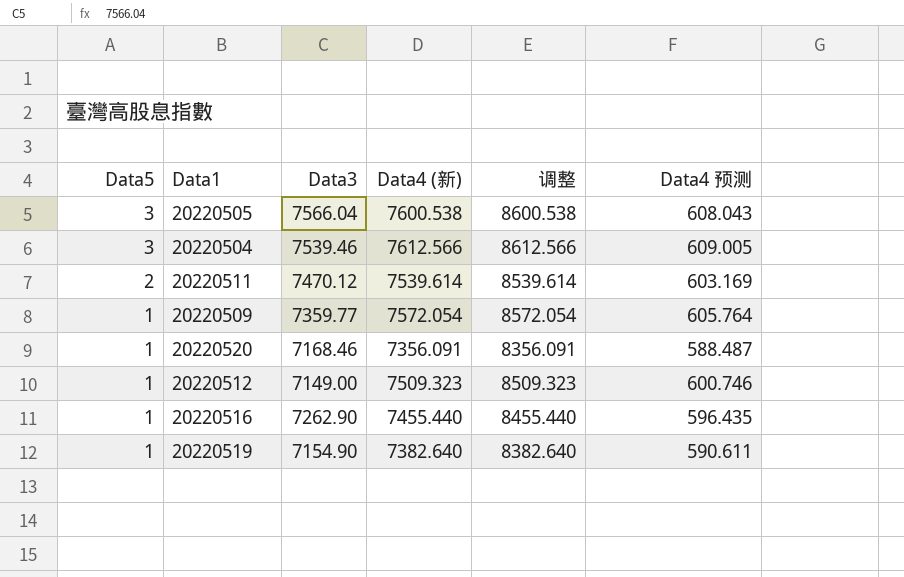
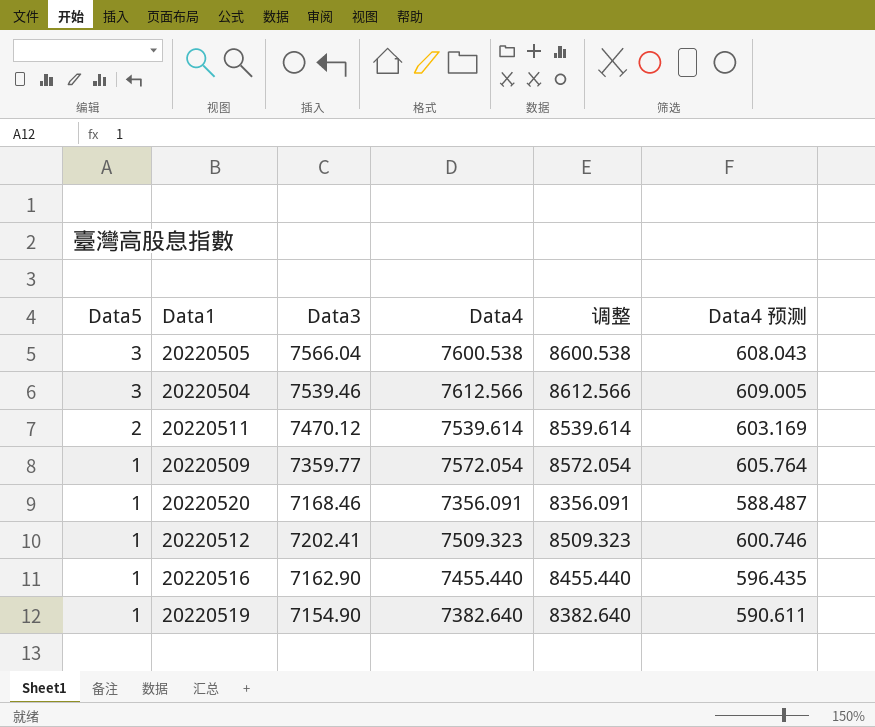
column name: Data4 (新) -> Data4
20220512 | Data3: 7149.00 -> 7202.41
20220516 | Data3: 7262.90 -> 7162.90

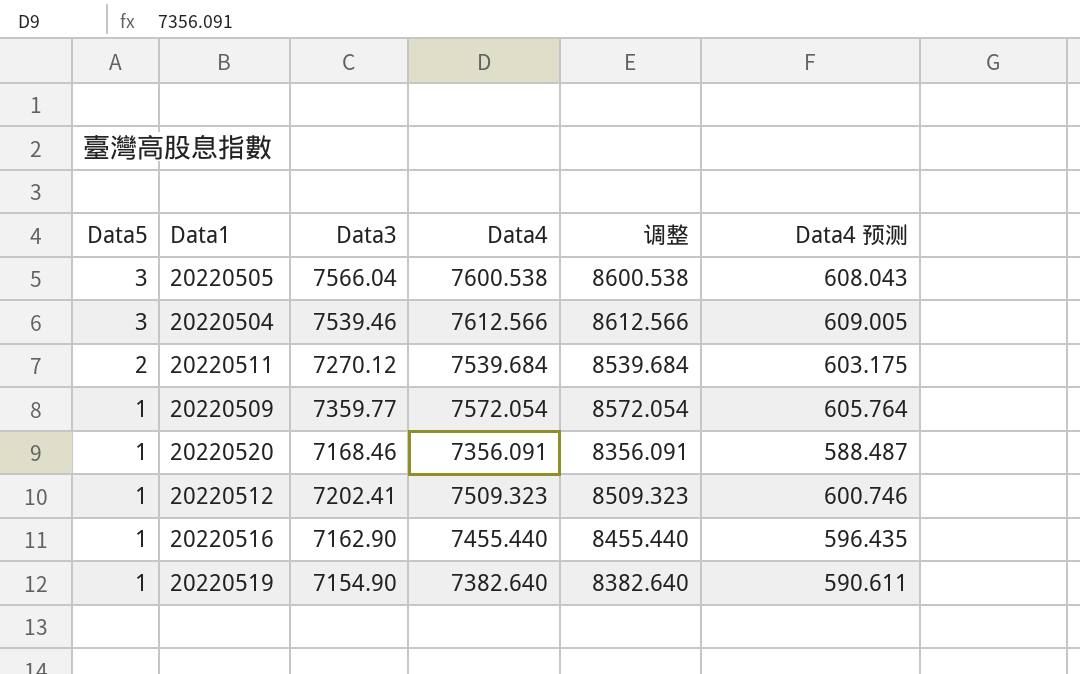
20220511 | Data3: 7470.12 -> 7270.12
20220511 | Data4: 7539.614 -> 7539.684
20220511 | 调整: 8539.614 -> 8539.684
20220511 | Data4 预测: 603.169 -> 603.175

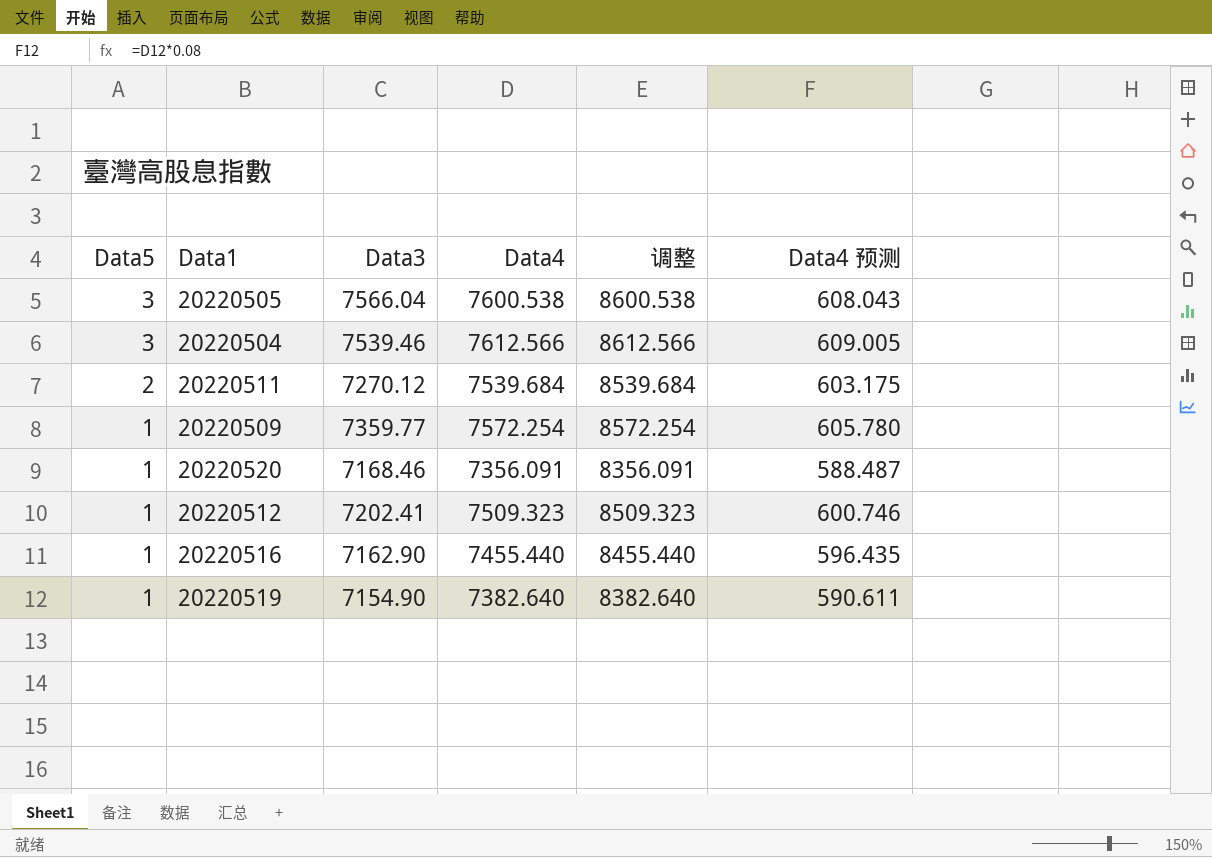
20220509 | Data4: 7572.054 -> 7572.254
20220509 | 调整: 8572.054 -> 8572.254
20220509 | Data4 预测: 605.764 -> 605.780

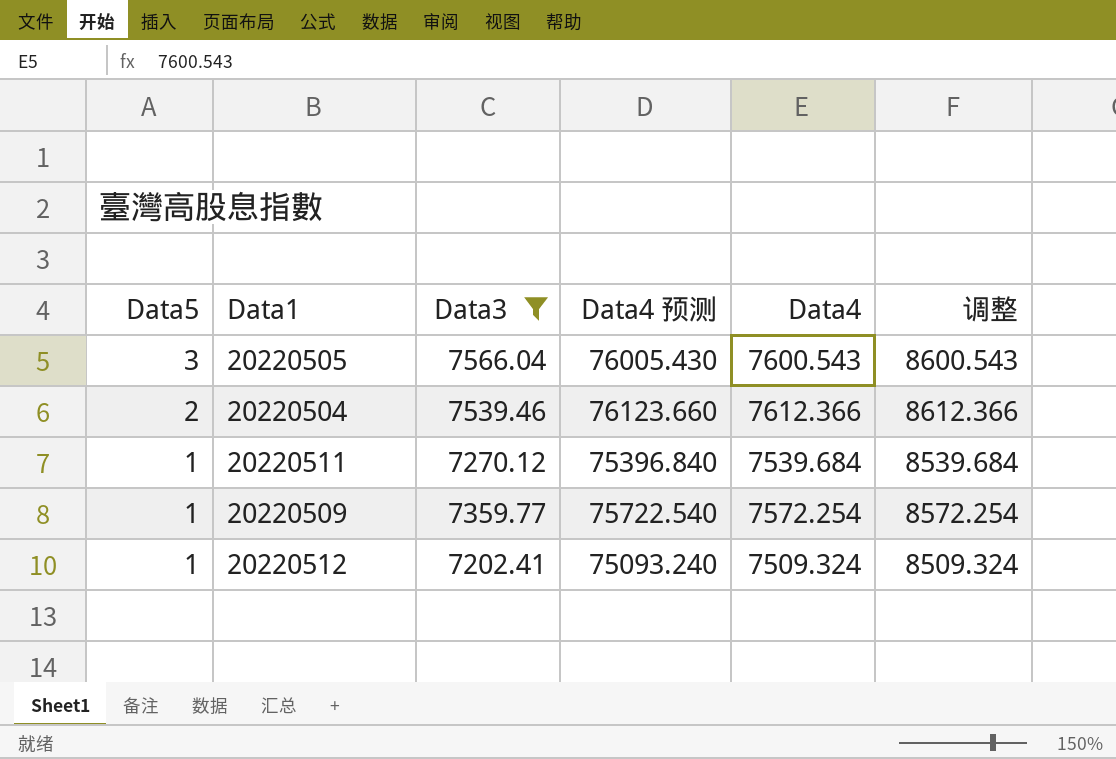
filter: none -> Data3 >= 7202.41
column Data4 预测 | formula: [Data4] * 0.08 -> [Data4] * 10
column Data4 预测 | position: 6 -> 4
20220505 | Data4: 7600.538 -> 7600.543
20220505 | 调整: 8600.538 -> 8600.543
20220504 | Data5: 3 -> 2
20220504 | Data4: 7612.566 -> 7612.366
20220504 | 调整: 8612.566 -> 8612.366
20220511 | Data5: 2 -> 1
20220512 | Data4: 7509.323 -> 7509.324
20220512 | 调整: 8509.323 -> 8509.324

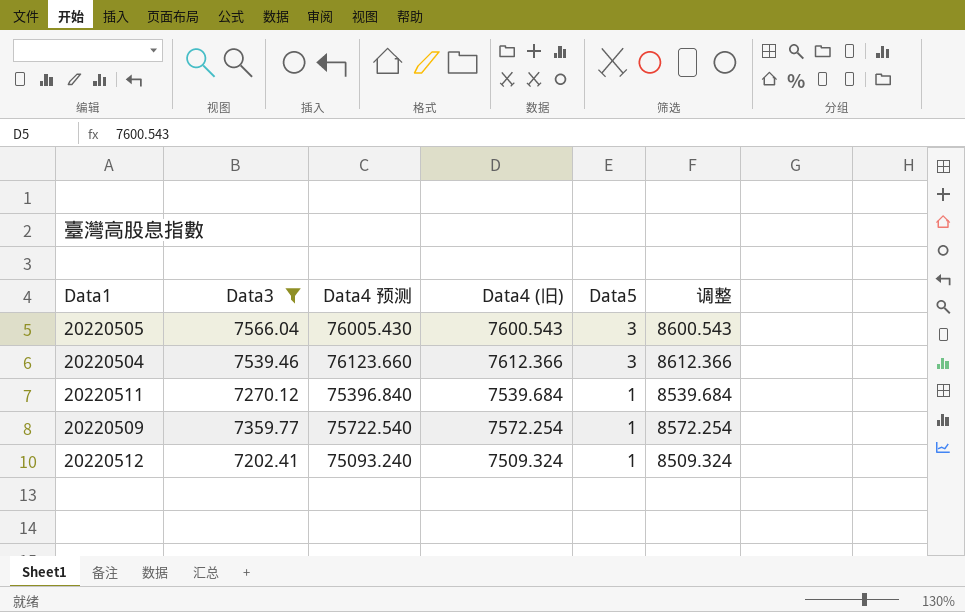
column name: Data4 -> Data4 (旧)
column Data5 | position: 1 -> 5
20220504 | Data5: 2 -> 3

